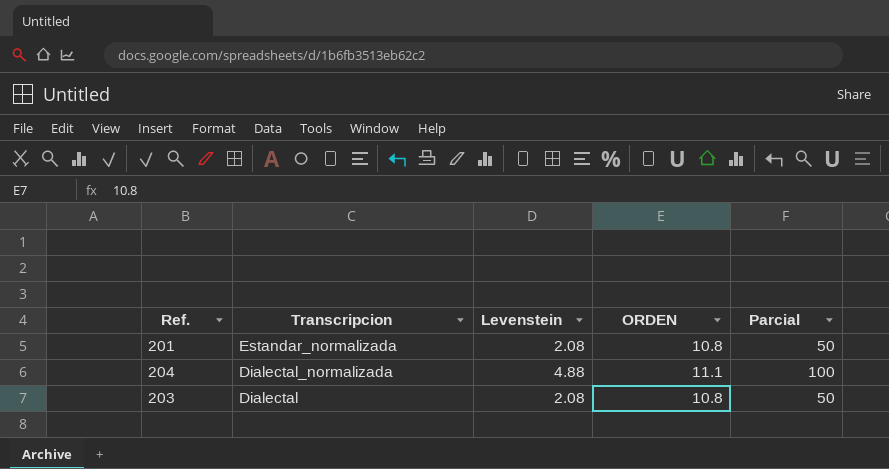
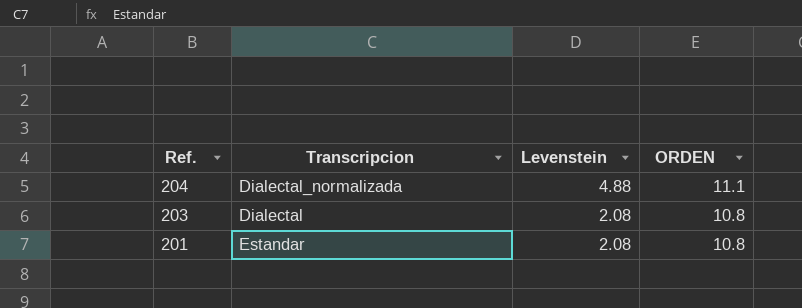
row order: Transcripcion descending -> Ref. descending
column Parcial | position: 5 -> none
201 | Transcripcion: Estandar_normalizada -> Estandar

